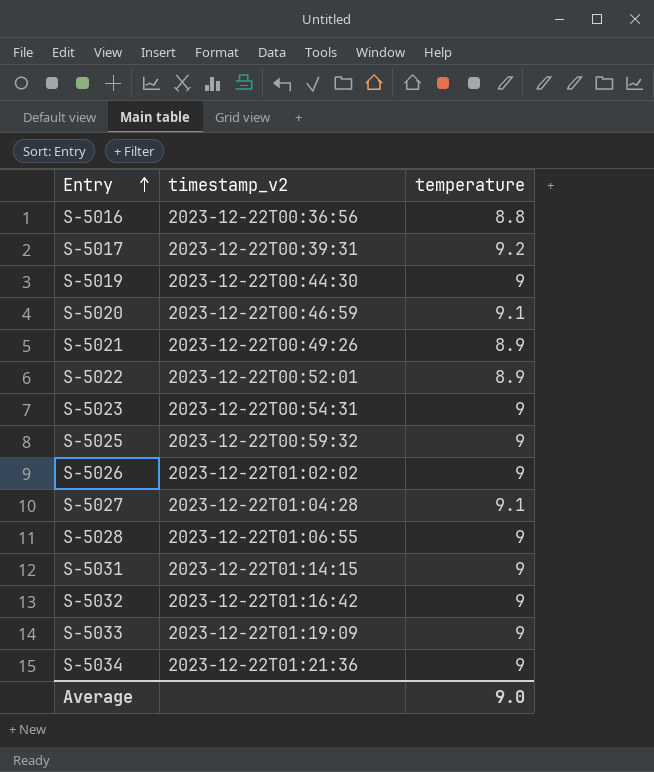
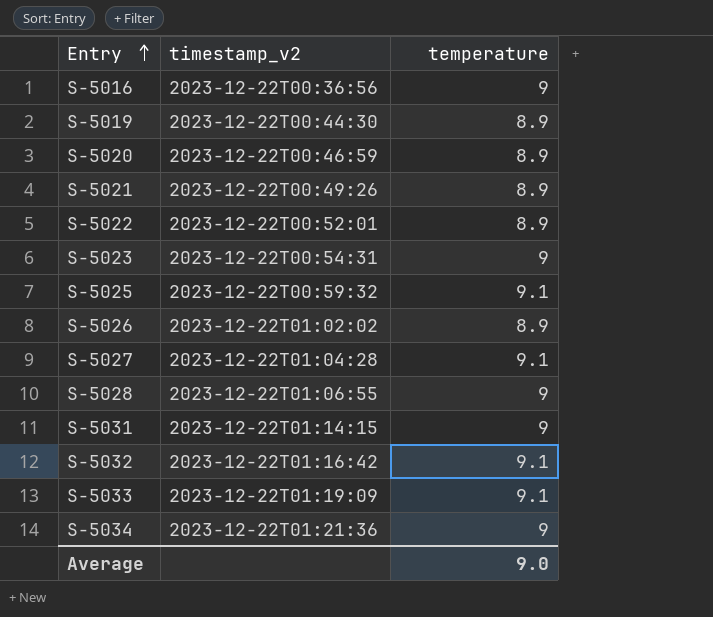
row S-5017: 2023-12-22T00:39:31 | 9.2 -> none
S-5016 | temperature: 8.8 -> 9
S-5019 | temperature: 9 -> 8.9
S-5020 | temperature: 9.1 -> 8.9
S-5025 | temperature: 9 -> 9.1
S-5026 | temperature: 9 -> 8.9
S-5032 | temperature: 9 -> 9.1
S-5033 | temperature: 9 -> 9.1

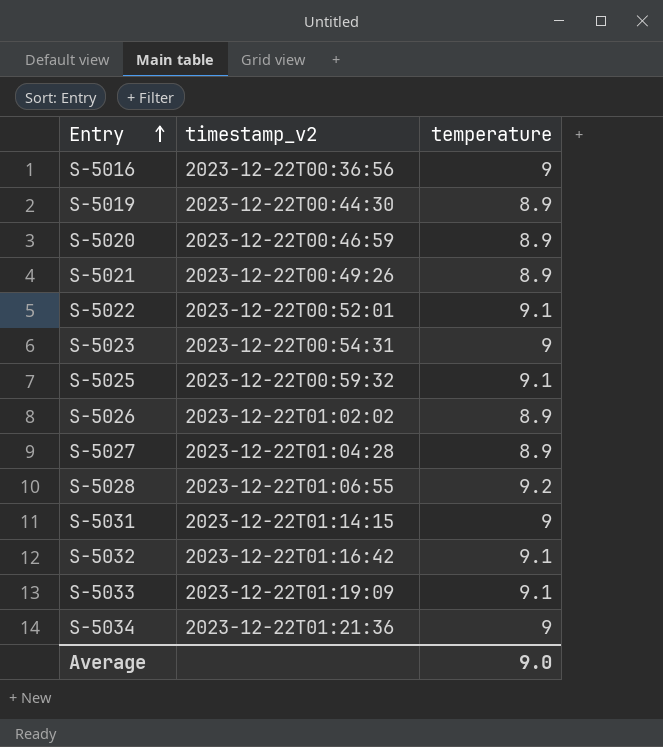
S-5022 | temperature: 8.9 -> 9.1
S-5027 | temperature: 9.1 -> 8.9
S-5028 | temperature: 9 -> 9.2

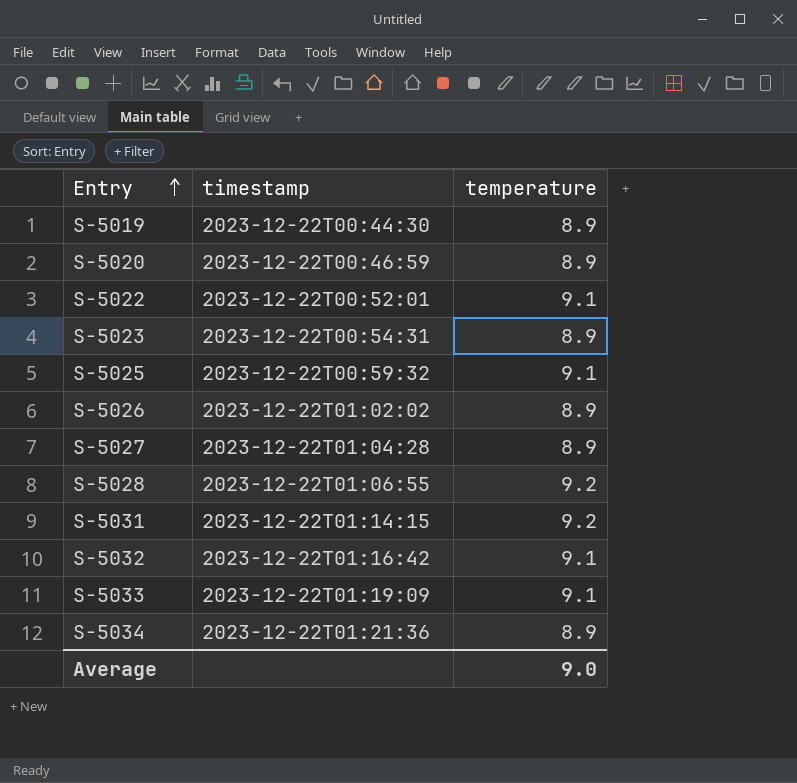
column name: timestamp_v2 -> timestamp
row S-5016: 2023-12-22T00:36:56 | 9 -> none
row S-5021: 2023-12-22T00:49:26 | 8.9 -> none
S-5023 | temperature: 9 -> 8.9
S-5031 | temperature: 9 -> 9.2
S-5034 | temperature: 9 -> 8.9

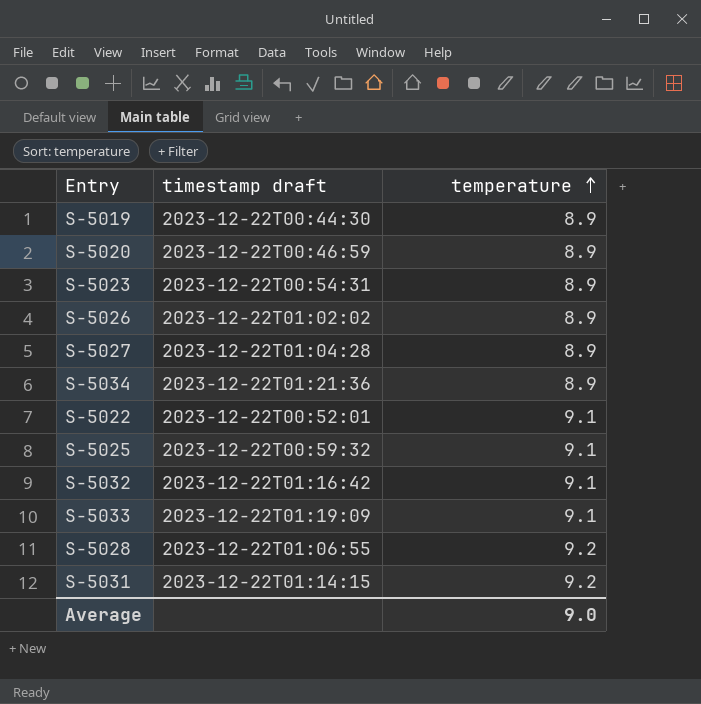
row order: Entry ascending -> temperature ascending
column name: timestamp -> timestamp draft

